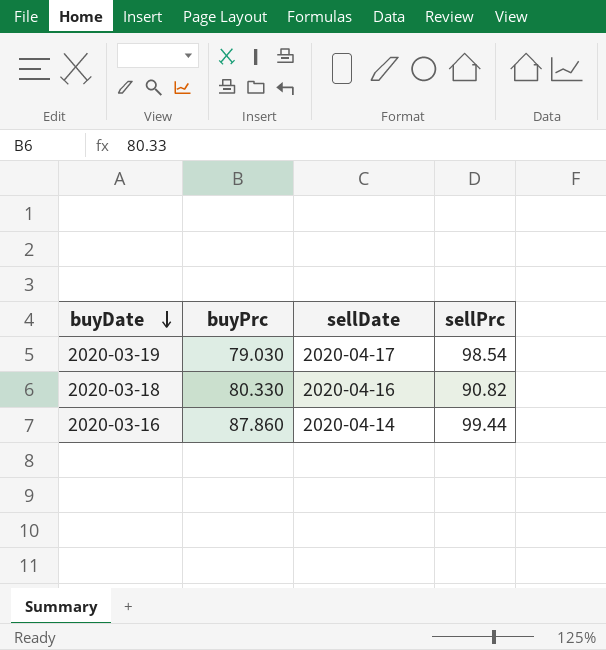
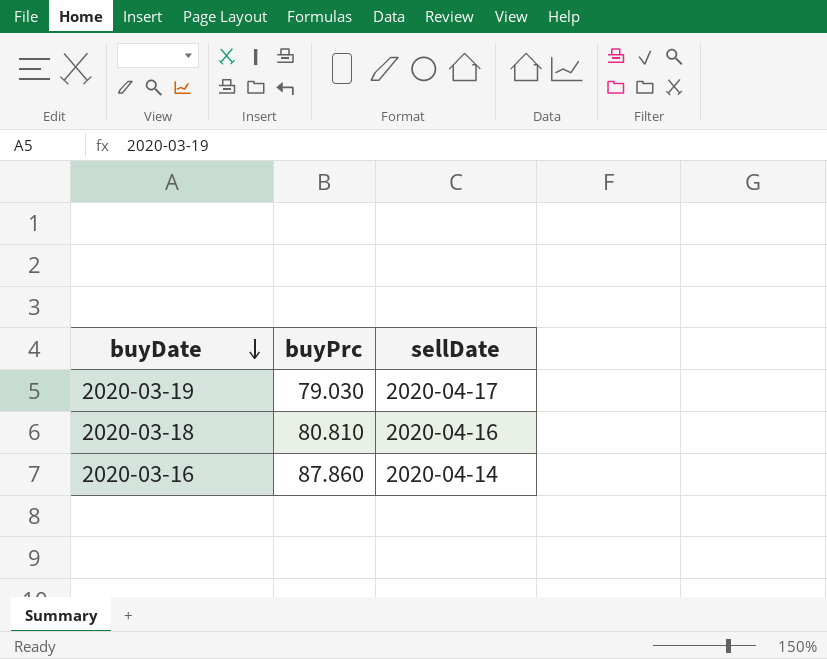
column sellPrc | position: 4 -> none
2020-03-18 | buyPrc: 80.330 -> 80.810

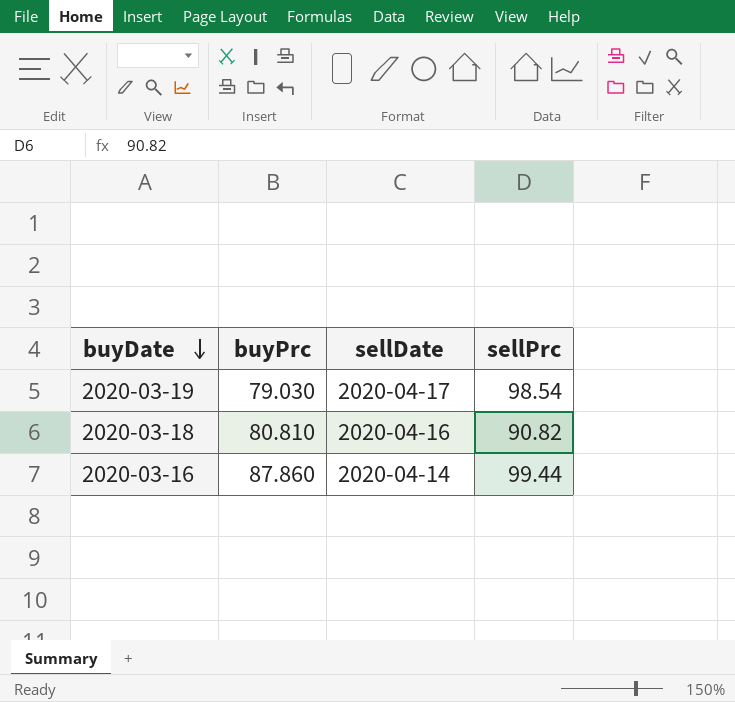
column sellPrc | position: none -> 4

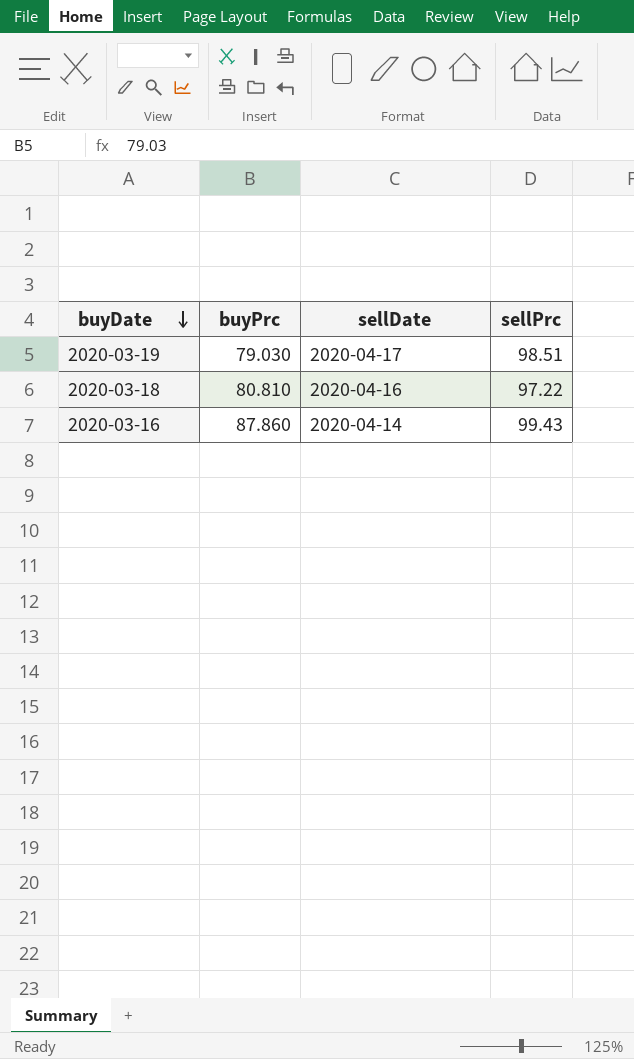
2020-03-19 | sellPrc: 98.54 -> 98.51
2020-03-18 | sellPrc: 90.82 -> 97.22
2020-03-16 | sellPrc: 99.44 -> 99.43

